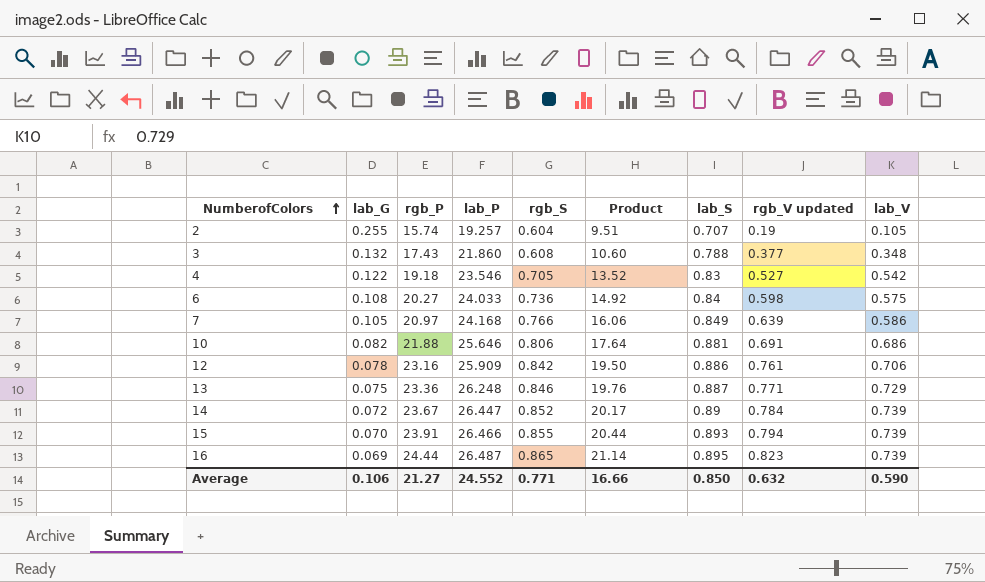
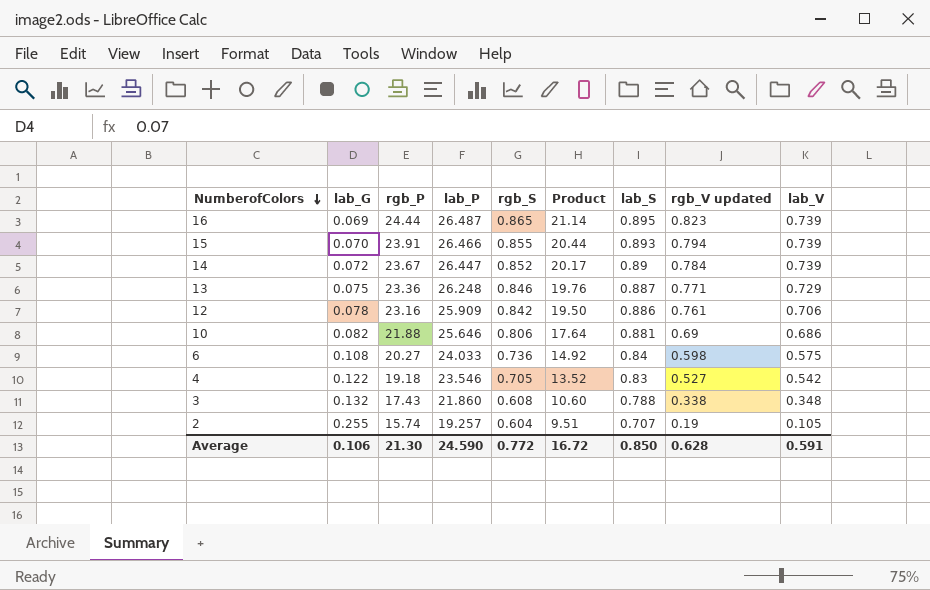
row order: NumberofColors ascending -> NumberofColors descending
row 7: 0.105 | 20.97 | 24.168 | 0.766 | 16.06 | 0.849 | 0.639 | 0.586 -> none
10 | rgb_V updated: 0.691 -> 0.69
3 | rgb_V updated: 0.377 -> 0.338
Average | rgb_P: 21.27 -> 21.30
Average | lab_P: 24.552 -> 24.590
Average | rgb_S: 0.771 -> 0.772
Average | Product: 16.66 -> 16.72
Average | rgb_V updated: 0.632 -> 0.628
Average | lab_V: 0.590 -> 0.591

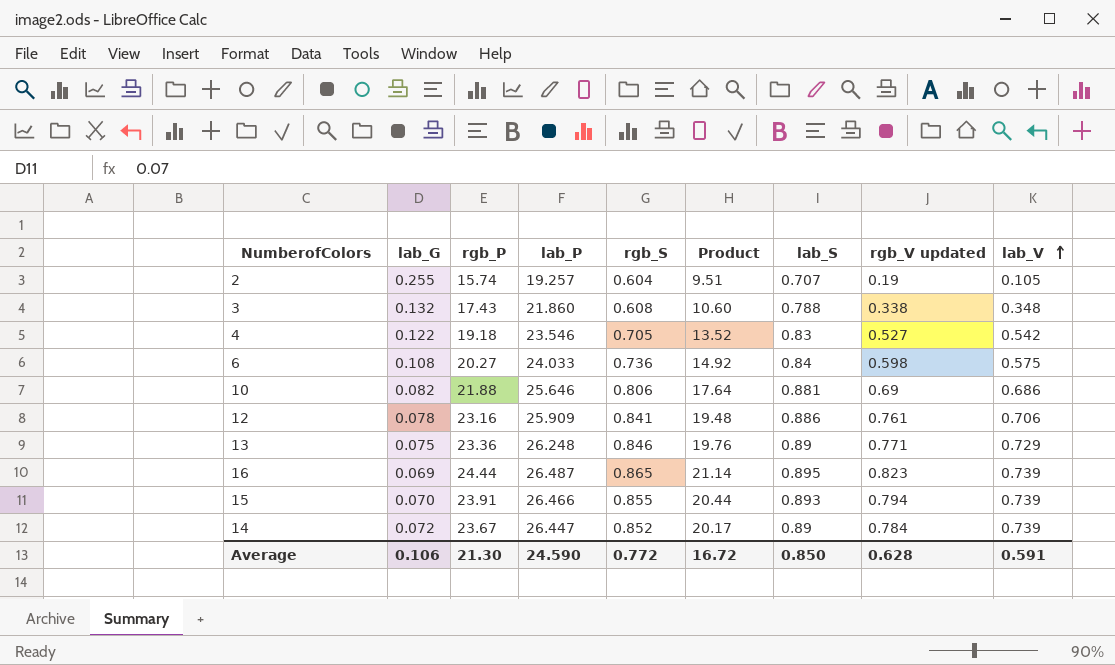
row order: NumberofColors descending -> lab_V ascending
12 | rgb_S: 0.842 -> 0.841
12 | Product: 19.50 -> 19.48
13 | lab_S: 0.887 -> 0.89

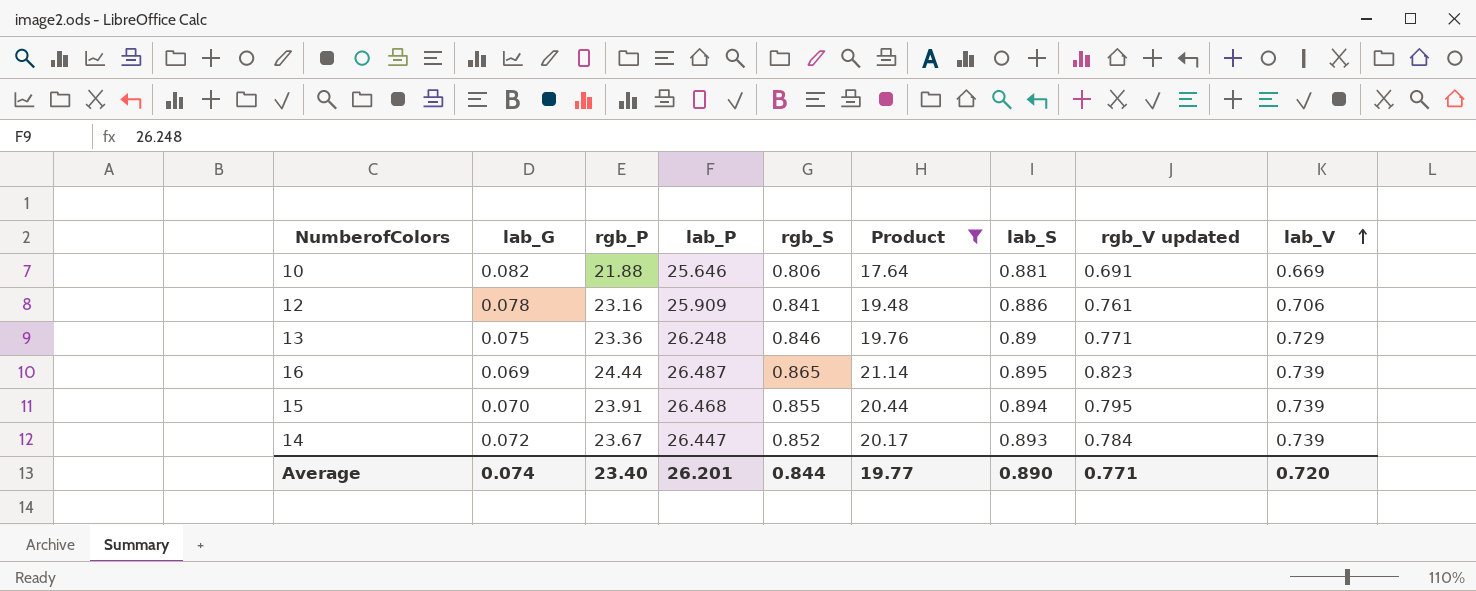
filter: none -> Product >= 17.64
10 | rgb_V updated: 0.69 -> 0.691
10 | lab_V: 0.686 -> 0.669
15 | lab_P: 26.466 -> 26.468
15 | lab_S: 0.893 -> 0.894
15 | rgb_V updated: 0.794 -> 0.795
14 | lab_S: 0.89 -> 0.893
Average | lab_G: 0.106 -> 0.074
Average | rgb_P: 21.30 -> 23.40
Average | lab_P: 24.590 -> 26.201
Average | rgb_S: 0.772 -> 0.844
Average | Product: 16.72 -> 19.77
Average | lab_S: 0.850 -> 0.890
Average | rgb_V updated: 0.628 -> 0.771
Average | lab_V: 0.591 -> 0.720

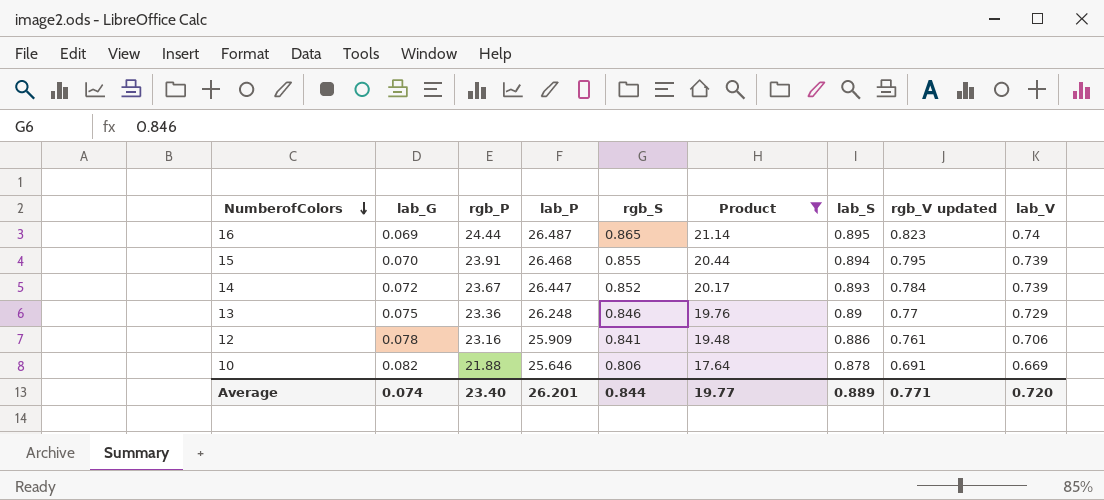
row order: lab_V ascending -> NumberofColors descending
16 | lab_V: 0.739 -> 0.74
13 | rgb_V updated: 0.771 -> 0.77
10 | lab_S: 0.881 -> 0.878
Average | lab_S: 0.890 -> 0.889

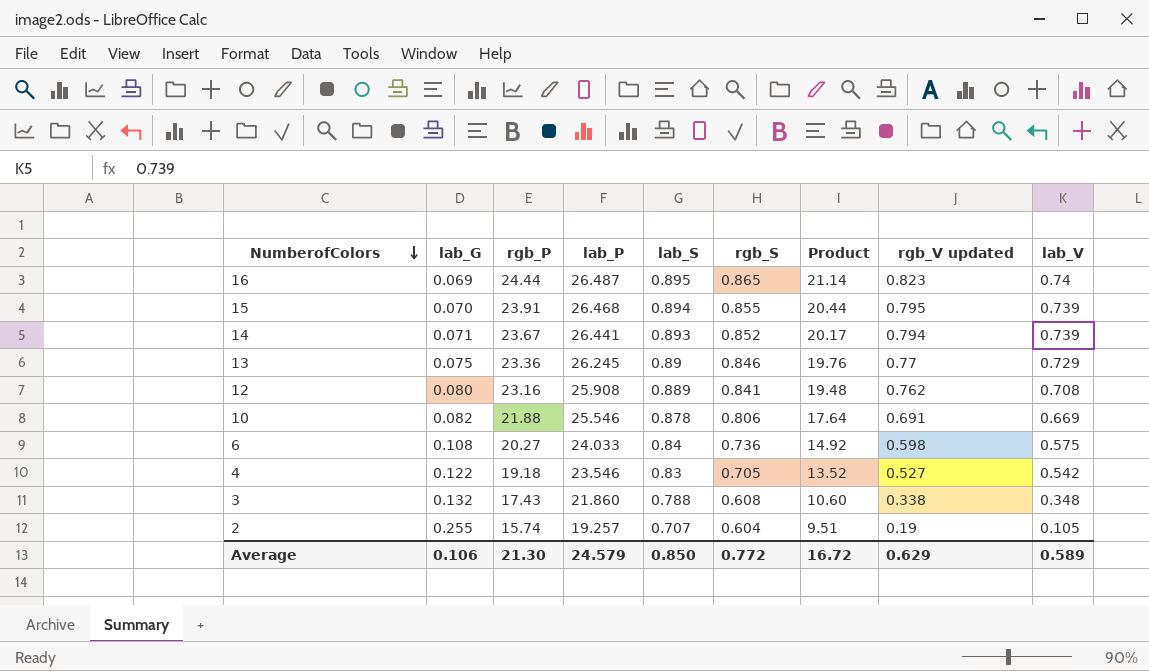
filter: Product >= 17.64 -> none
column lab_S | position: 7 -> 5
14 | lab_G: 0.072 -> 0.071
14 | lab_P: 26.447 -> 26.441
14 | rgb_V updated: 0.784 -> 0.794
13 | lab_P: 26.248 -> 26.245
12 | lab_G: 0.078 -> 0.080
12 | lab_P: 25.909 -> 25.908
12 | lab_S: 0.886 -> 0.889
12 | rgb_V updated: 0.761 -> 0.762
12 | lab_V: 0.706 -> 0.708
10 | lab_P: 25.646 -> 25.546
Average | lab_G: 0.074 -> 0.106
Average | rgb_P: 23.40 -> 21.30
Average | lab_P: 26.201 -> 24.579
Average | lab_S: 0.889 -> 0.850
Average | rgb_S: 0.844 -> 0.772
Average | Product: 19.77 -> 16.72
Average | rgb_V updated: 0.771 -> 0.629
Average | lab_V: 0.720 -> 0.589

